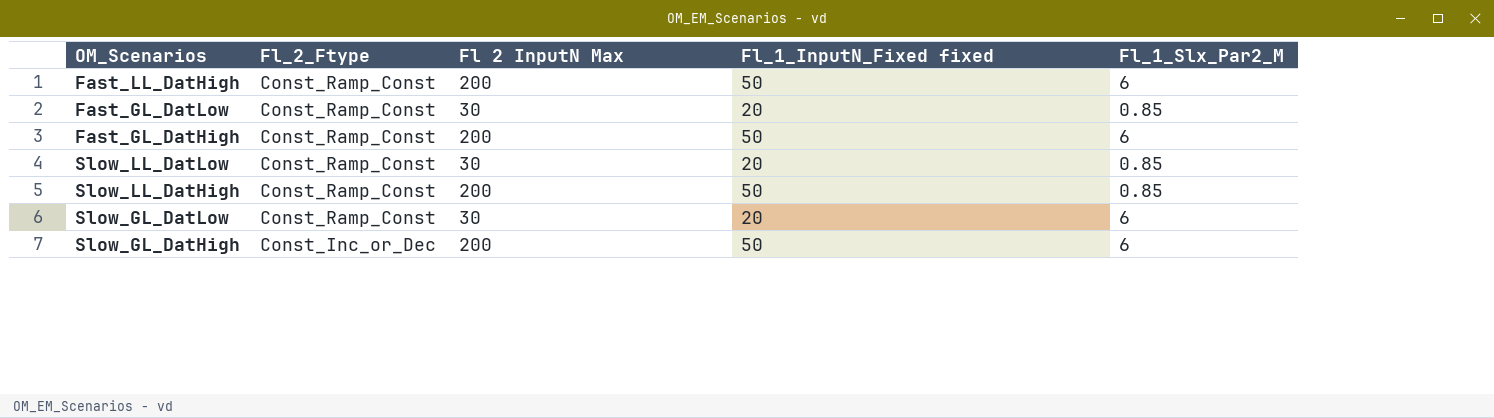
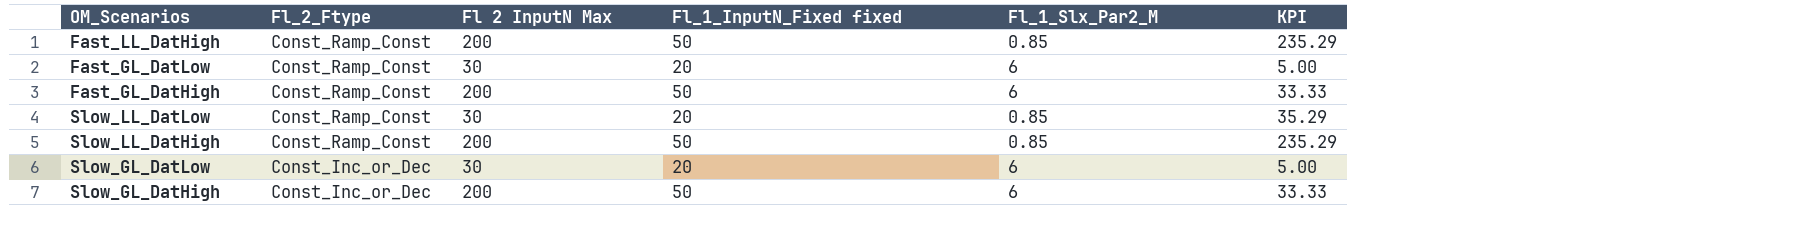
column KPI | formula: none -> [Fl 2 InputN Max] / [Fl_1_Slx_Par2_M]
Fast_LL_DatHigh | Fl_1_Slx_Par2_M: 6 -> 0.85
Fast_GL_DatLow | Fl_1_Slx_Par2_M: 0.85 -> 6
Slow_GL_DatLow | Fl_2_Ftype: Const_Ramp_Const -> Const_Inc_or_Dec

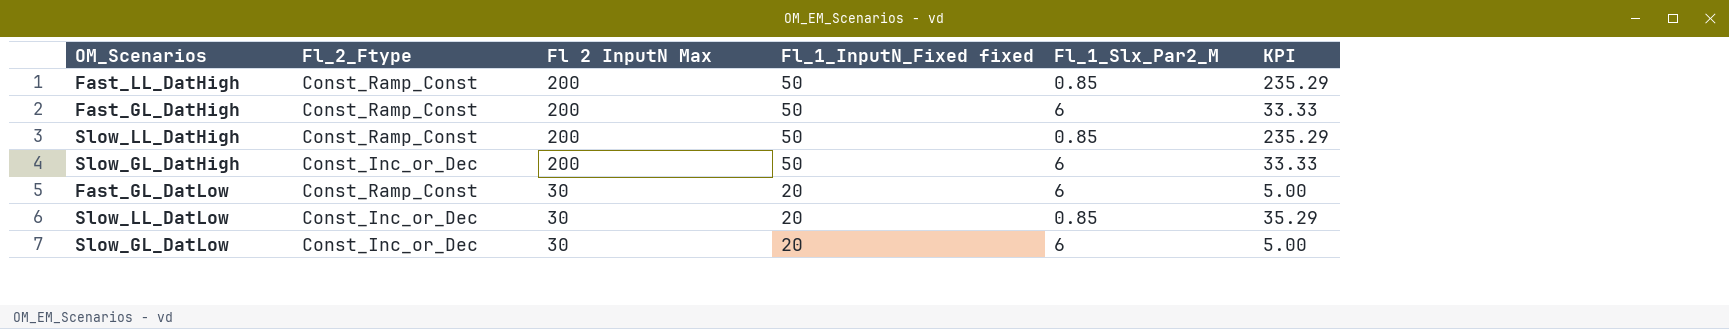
row order: Fl_2_Ftype descending -> Fl 2 InputN Max descending
Slow_LL_DatLow | Fl_2_Ftype: Const_Ramp_Const -> Const_Inc_or_Dec

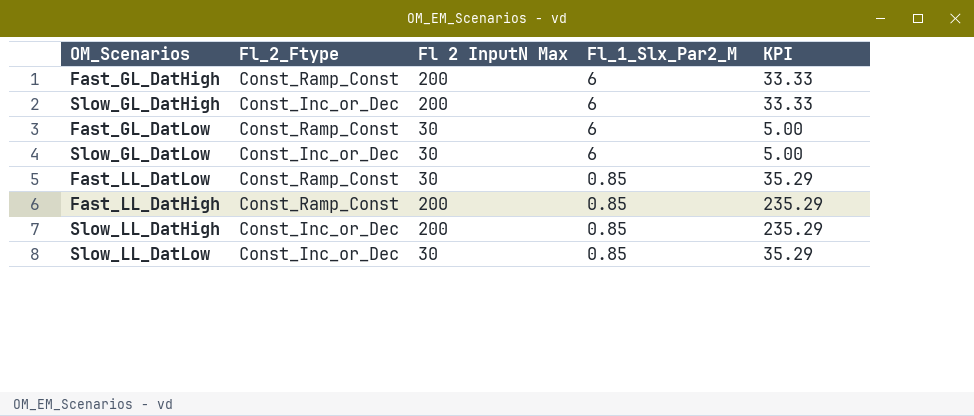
row order: Fl 2 InputN Max descending -> Fl_1_Slx_Par2_M descending
column Fl_1_InputN_Fixed fixed | position: 4 -> none
row Fast_LL_DatLow: none -> Const_Ramp_Const | 30 | 0.85 | 35.29
Slow_LL_DatHigh | Fl_2_Ftype: Const_Ramp_Const -> Const_Inc_or_Dec

